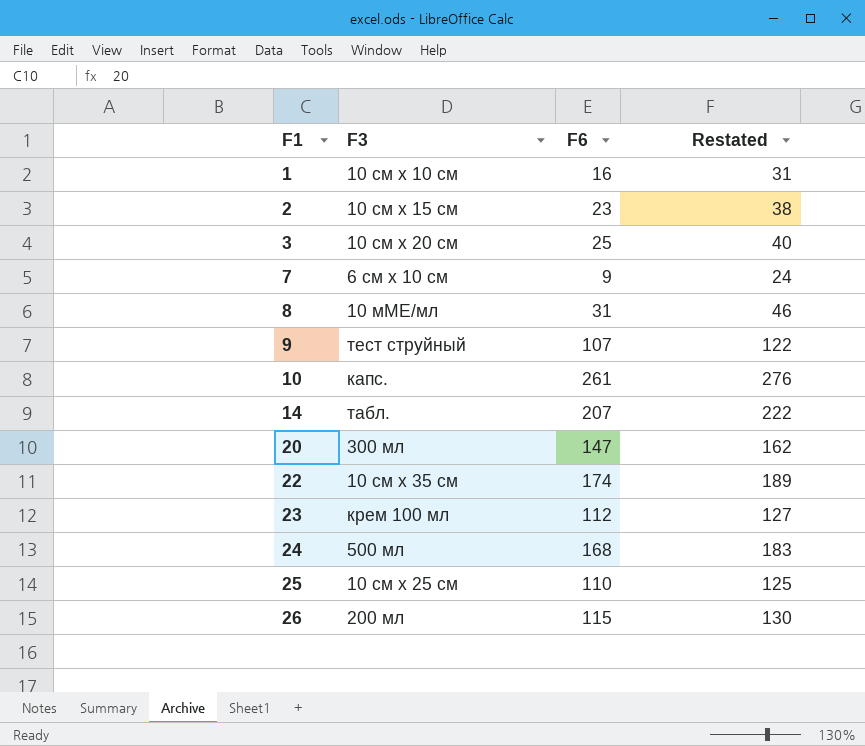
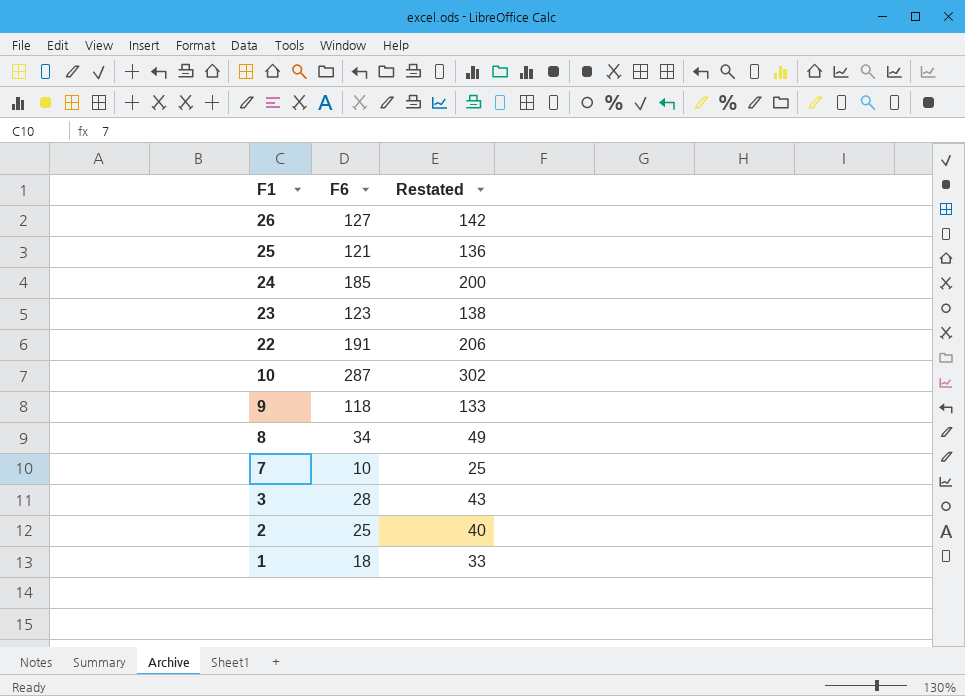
row order: F1 ascending -> F1 descending
column F3 | position: 2 -> none
row 14: табл. | 207 | 222 -> none
row 20: 300 мл | 147 | 162 -> none
26 | F6: 115 -> 127
26 | Restated: 130 -> 142
25 | F6: 110 -> 121
25 | Restated: 125 -> 136
24 | F6: 168 -> 185
24 | Restated: 183 -> 200
23 | F6: 112 -> 123
23 | Restated: 127 -> 138
22 | F6: 174 -> 191
22 | Restated: 189 -> 206
10 | F6: 261 -> 287
10 | Restated: 276 -> 302
9 | F6: 107 -> 118
9 | Restated: 122 -> 133
8 | F6: 31 -> 34
8 | Restated: 46 -> 49
7 | F6: 9 -> 10
7 | Restated: 24 -> 25
3 | F6: 25 -> 28
3 | Restated: 40 -> 43
2 | F6: 23 -> 25
2 | Restated: 38 -> 40
1 | F6: 16 -> 18
1 | Restated: 31 -> 33

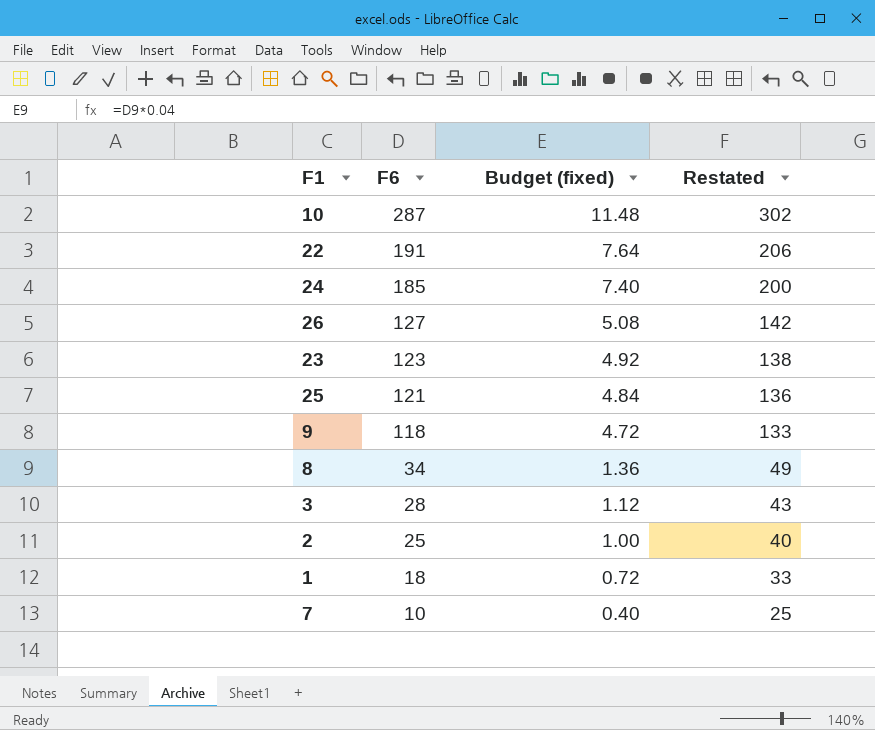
row order: F1 descending -> F6 descending
column Budget (fixed) | formula: none -> [F6] * 0.04

